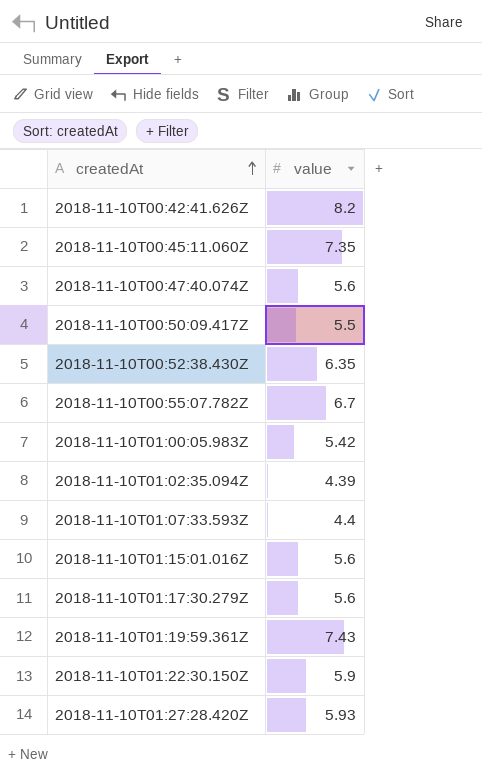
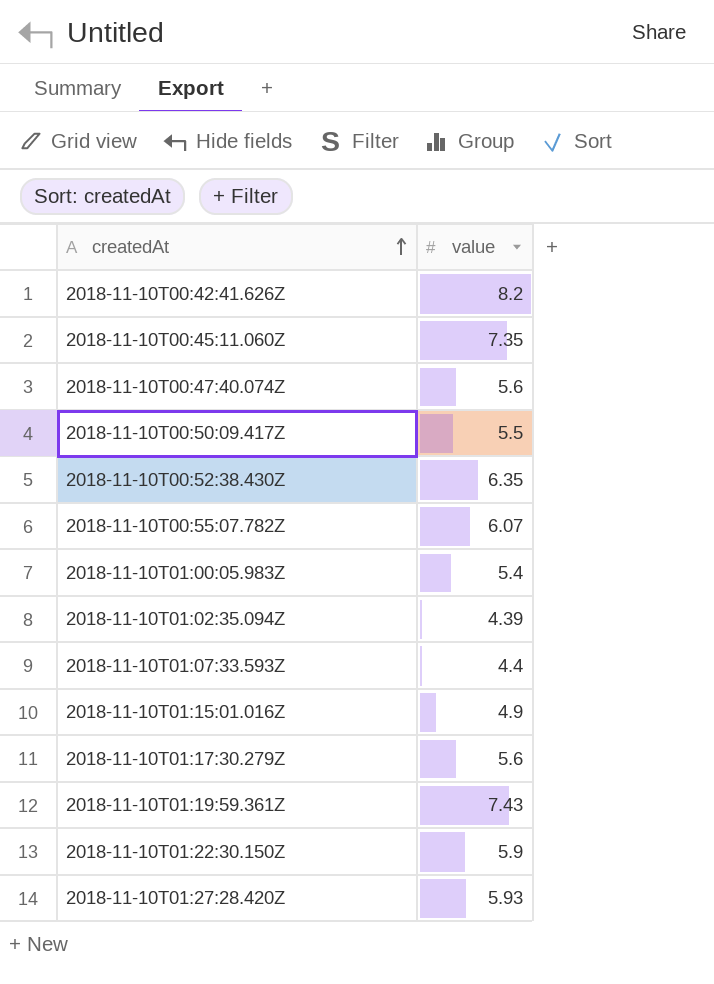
2018-11-10T00:55:07.782Z | value: 6.7 -> 6.07
2018-11-10T01:00:05.983Z | value: 5.42 -> 5.4
2018-11-10T01:15:01.016Z | value: 5.6 -> 4.9

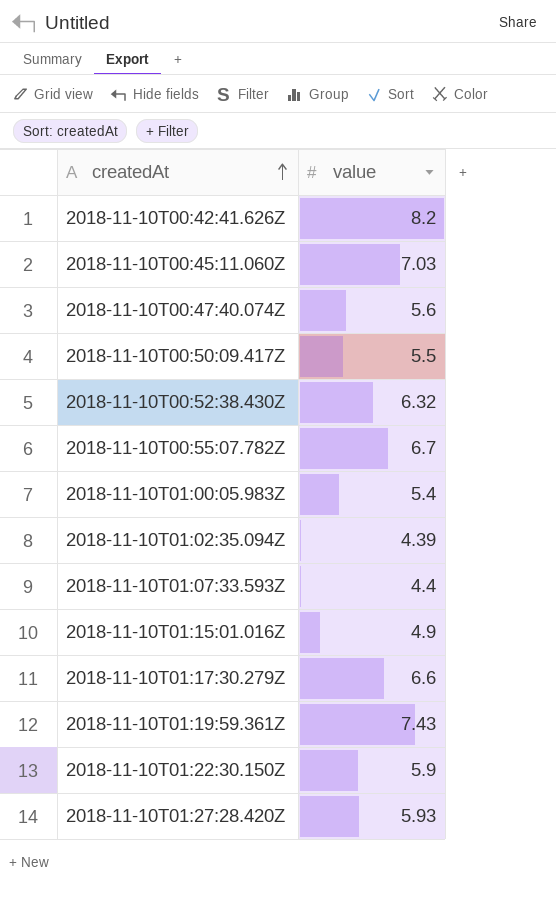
2018-11-10T00:45:11.060Z | value: 7.35 -> 7.03
2018-11-10T00:52:38.430Z | value: 6.35 -> 6.32
2018-11-10T00:55:07.782Z | value: 6.07 -> 6.7
2018-11-10T01:17:30.279Z | value: 5.6 -> 6.6

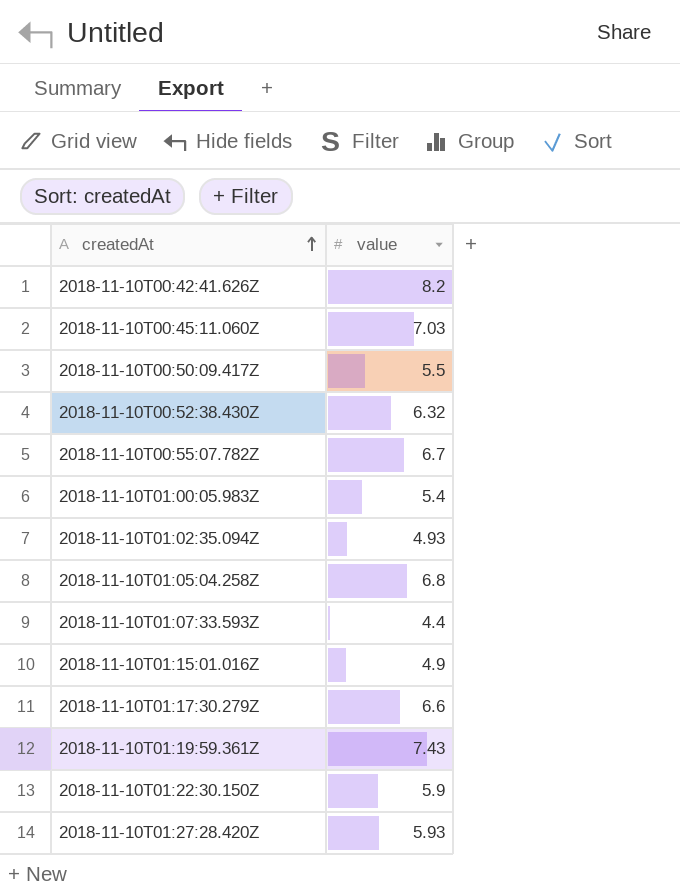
row 2018-11-10T00:47:40.074Z: 5.6 -> none
2018-11-10T01:02:35.094Z | value: 4.39 -> 4.93
row 2018-11-10T01:05:04.258Z: none -> 6.8

